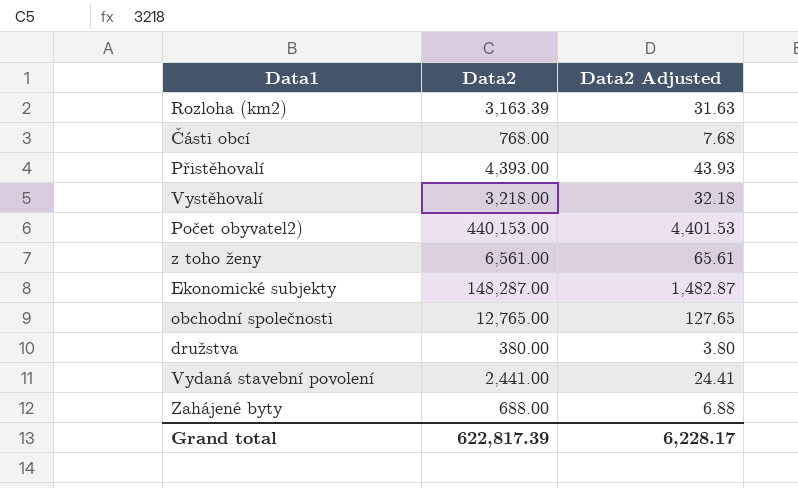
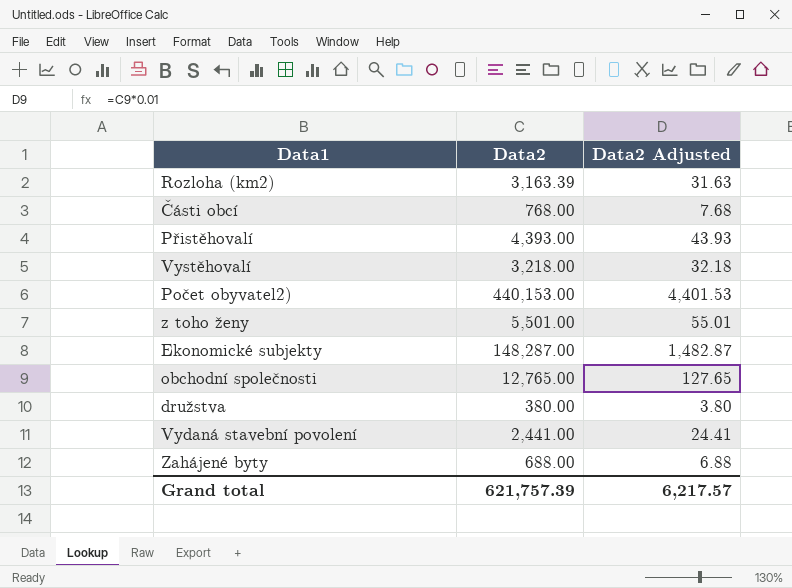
z toho ženy | Data2: 6,561.00 -> 5,501.00
z toho ženy | Data2 Adjusted: 65.61 -> 55.01
Grand total | Data2: 622,817.39 -> 621,757.39
Grand total | Data2 Adjusted: 6,228.17 -> 6,217.57

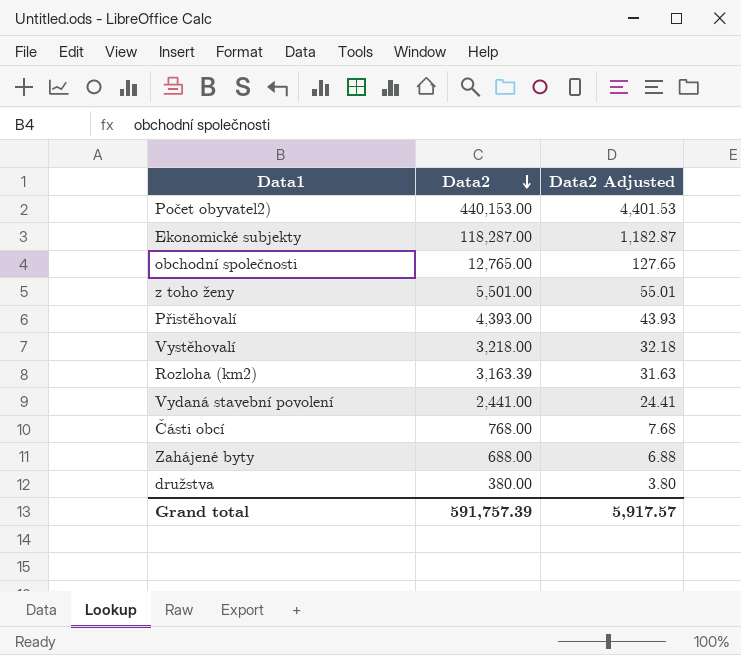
row order: none -> Data2 descending
Ekonomické subjekty | Data2: 148,287.00 -> 118,287.00
Ekonomické subjekty | Data2 Adjusted: 1,482.87 -> 1,182.87
Grand total | Data2: 621,757.39 -> 591,757.39
Grand total | Data2 Adjusted: 6,217.57 -> 5,917.57

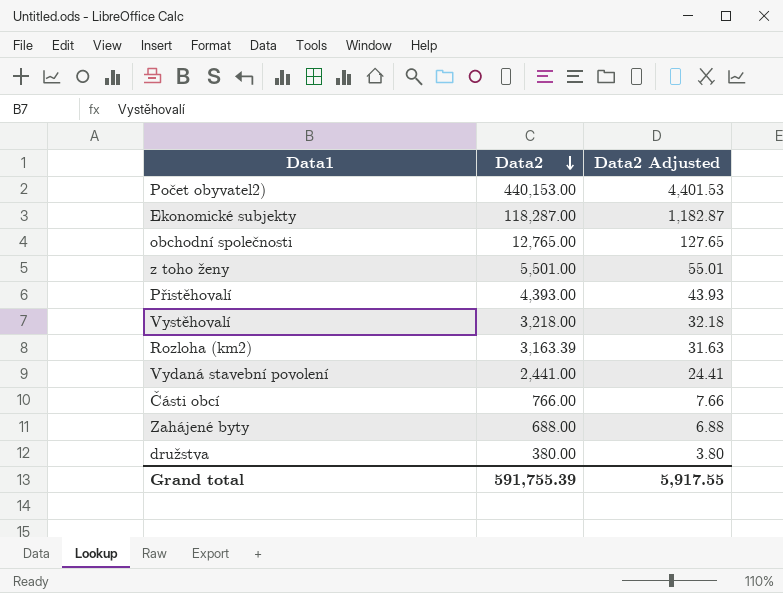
Části obcí | Data2: 768.00 -> 766.00
Části obcí | Data2 Adjusted: 7.68 -> 7.66
Grand total | Data2: 591,757.39 -> 591,755.39
Grand total | Data2 Adjusted: 5,917.57 -> 5,917.55

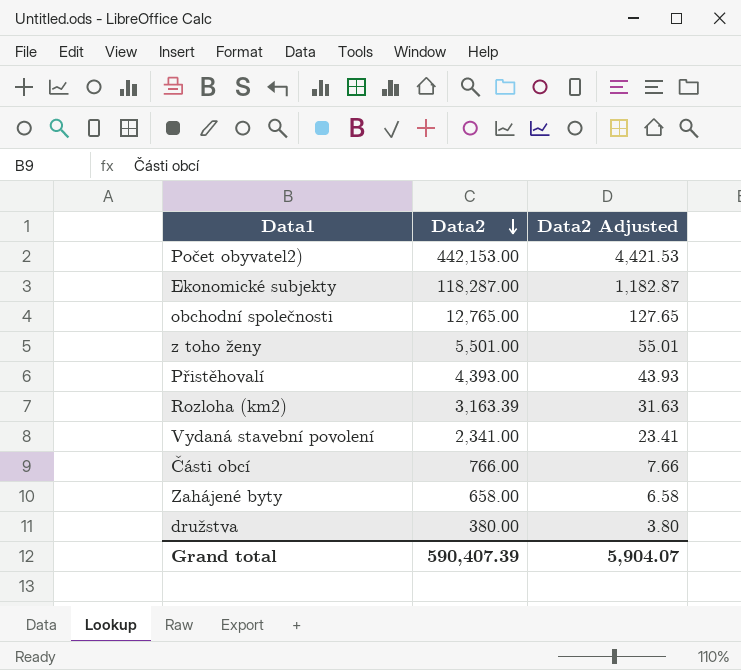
row Vystěhovalí: 3,218.00 | 32.18 -> none
Počet obyvatel2) | Data2: 440,153.00 -> 442,153.00
Počet obyvatel2) | Data2 Adjusted: 4,401.53 -> 4,421.53
Vydaná stavební povolení | Data2: 2,441.00 -> 2,341.00
Vydaná stavební povolení | Data2 Adjusted: 24.41 -> 23.41
Zahájené byty | Data2: 688.00 -> 658.00
Zahájené byty | Data2 Adjusted: 6.88 -> 6.58
Grand total | Data2: 591,755.39 -> 590,407.39
Grand total | Data2 Adjusted: 5,917.55 -> 5,904.07

